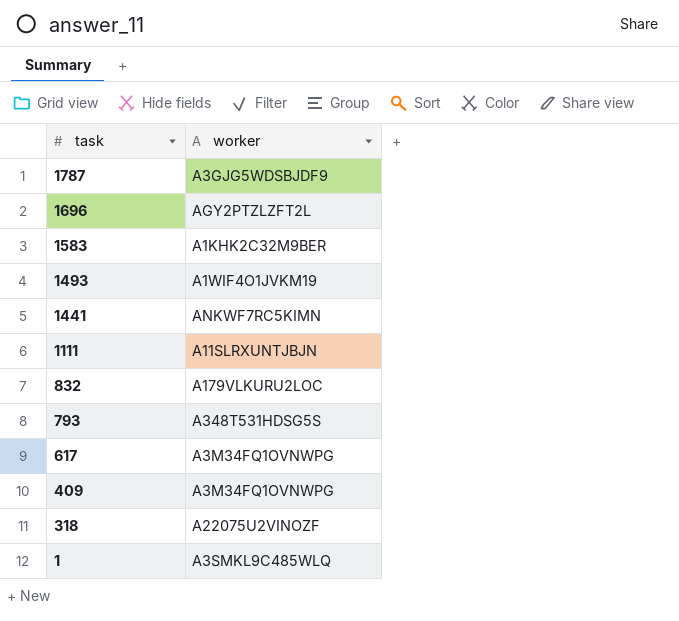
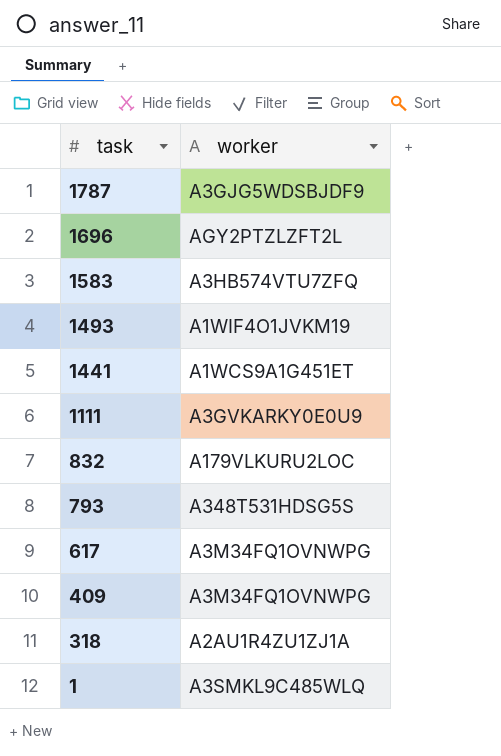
1583 | worker: A1KHK2C32M9BER -> A3HB574VTU7ZFQ
1441 | worker: ANKWF7RC5KIMN -> A1WCS9A1G451ET
1111 | worker: A11SLRXUNTJBJN -> A3GVKARKY0E0U9
318 | worker: A22075U2VINOZF -> A2AU1R4ZU1ZJ1A

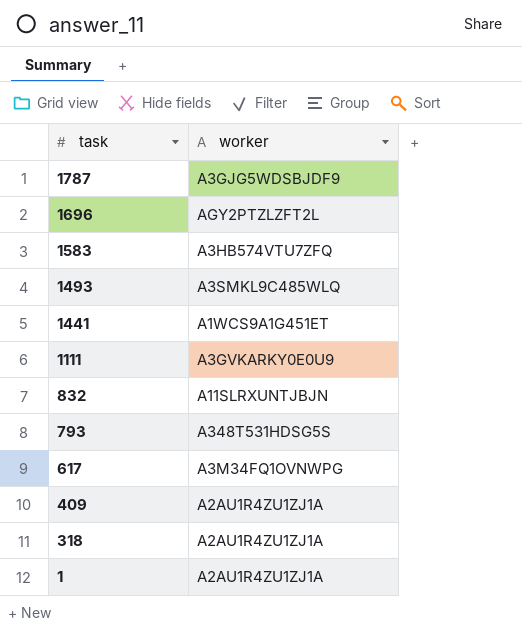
1493 | worker: A1WIF4O1JVKM19 -> A3SMKL9C485WLQ
832 | worker: A179VLKURU2LOC -> A11SLRXUNTJBJN
409 | worker: A3M34FQ1OVNWPG -> A2AU1R4ZU1ZJ1A
1 | worker: A3SMKL9C485WLQ -> A2AU1R4ZU1ZJ1A

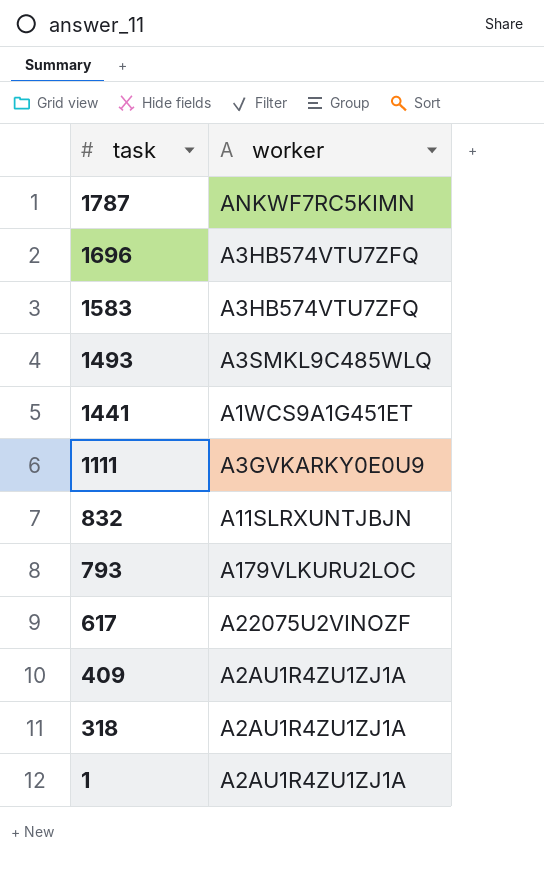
1787 | worker: A3GJG5WDSBJDF9 -> ANKWF7RC5KIMN
1696 | worker: AGY2PTZLZFT2L -> A3HB574VTU7ZFQ
793 | worker: A348T531HDSG5S -> A179VLKURU2LOC
617 | worker: A3M34FQ1OVNWPG -> A22075U2VINOZF

